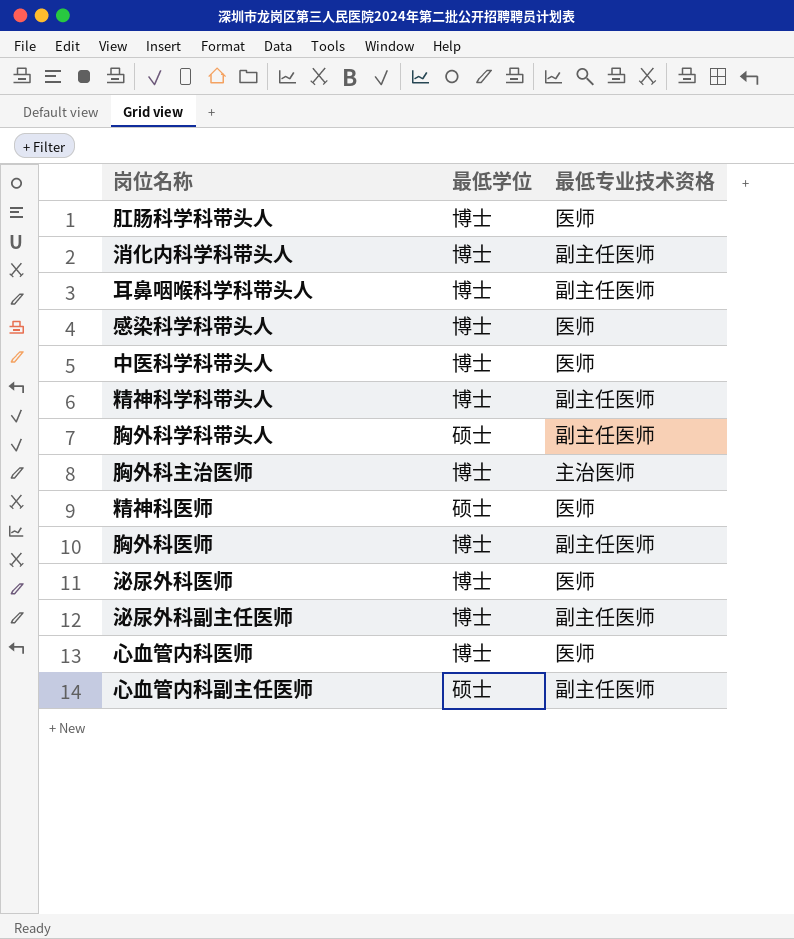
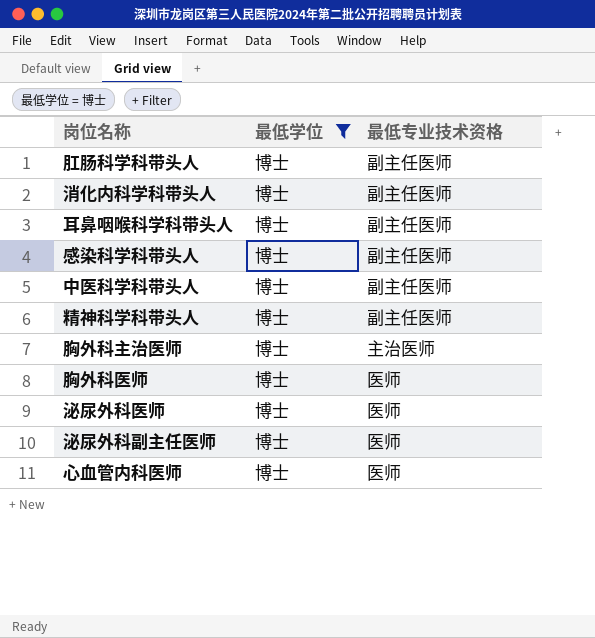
filter: none -> 最低学位 = 博士
肛肠科学科带头人 | 最低专业技术资格: 医师 -> 副主任医师
感染科学科带头人 | 最低专业技术资格: 医师 -> 副主任医师
中医科学科带头人 | 最低专业技术资格: 医师 -> 副主任医师
胸外科医师 | 最低专业技术资格: 副主任医师 -> 医师
泌尿外科副主任医师 | 最低专业技术资格: 副主任医师 -> 医师

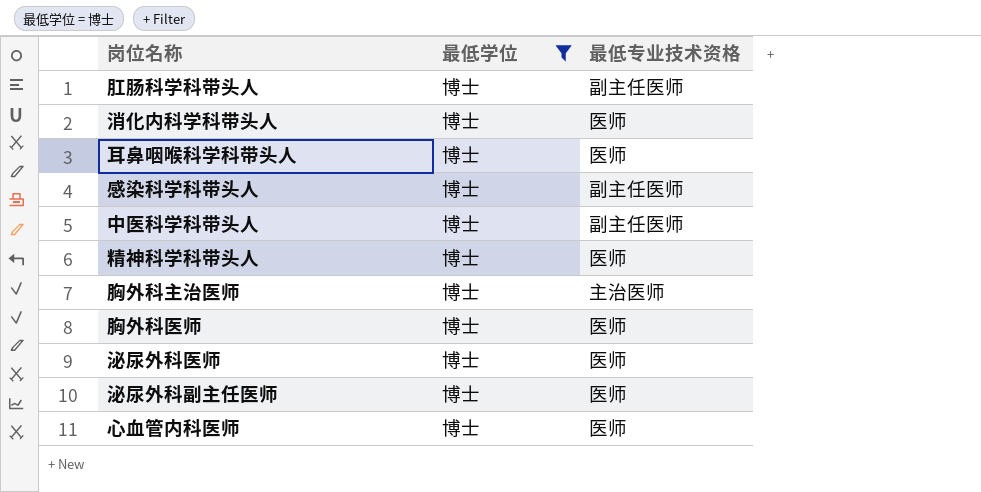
消化内科学科带头人 | 最低专业技术资格: 副主任医师 -> 医师
耳鼻咽喉科学科带头人 | 最低专业技术资格: 副主任医师 -> 医师
精神科学科带头人 | 最低专业技术资格: 副主任医师 -> 医师

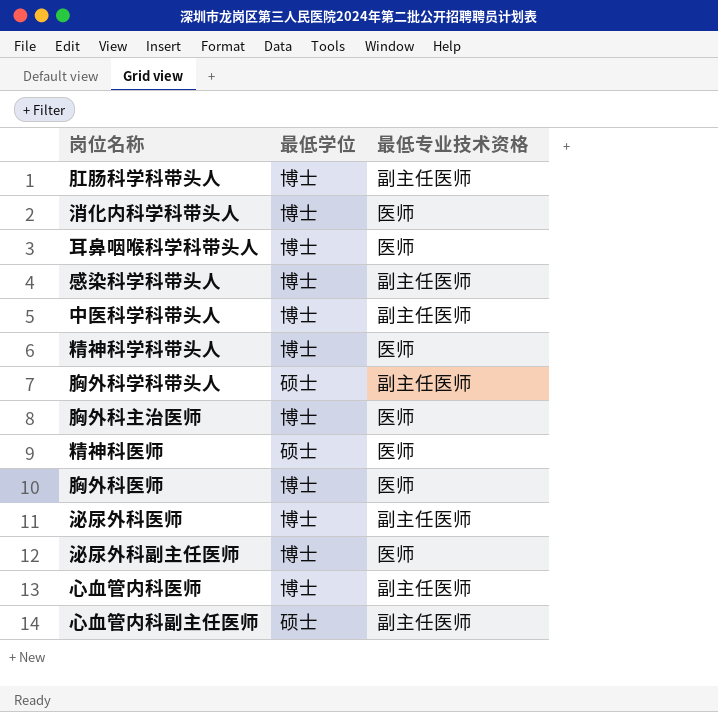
filter: 最低学位 = 博士 -> none
胸外科主治医师 | 最低专业技术资格: 主治医师 -> 医师
泌尿外科医师 | 最低专业技术资格: 医师 -> 副主任医师
心血管内科医师 | 最低专业技术资格: 医师 -> 副主任医师

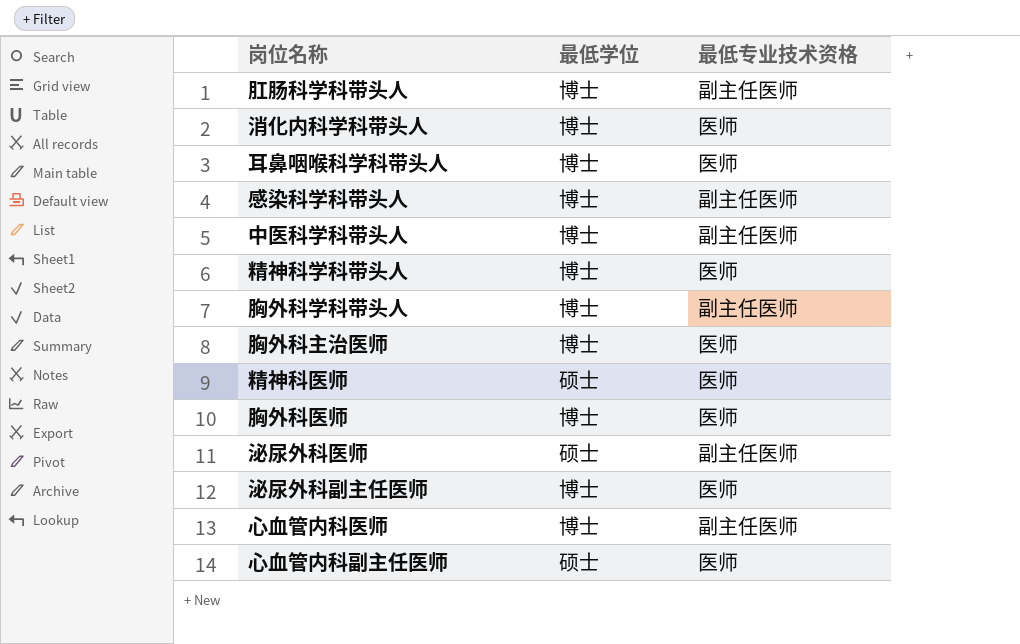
胸外科学科带头人 | 最低学位: 硕士 -> 博士
泌尿外科医师 | 最低学位: 博士 -> 硕士
心血管内科副主任医师 | 最低专业技术资格: 副主任医师 -> 医师

